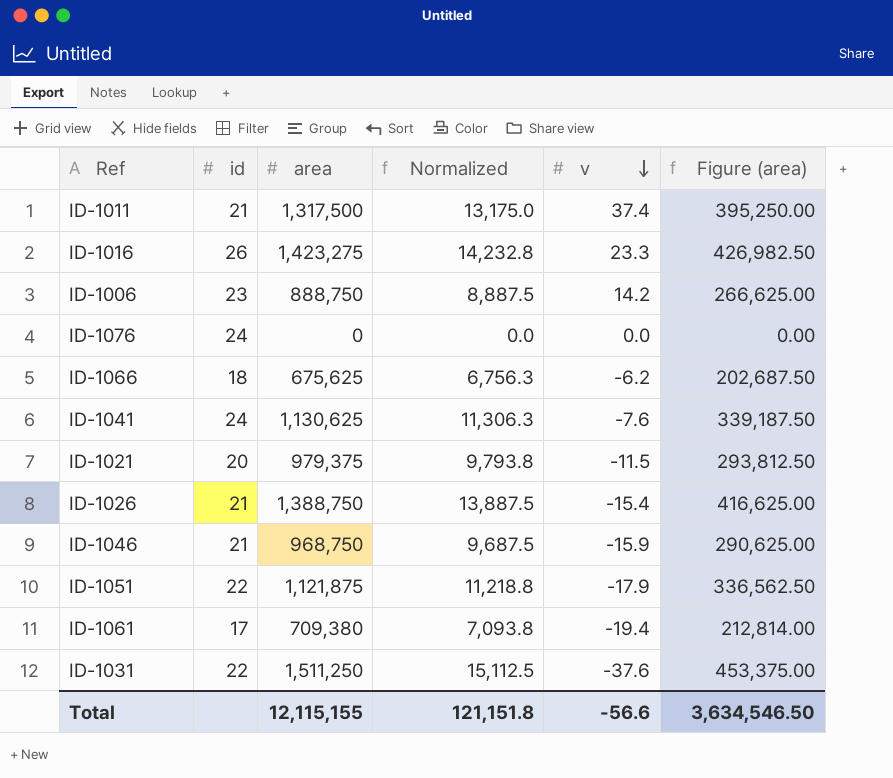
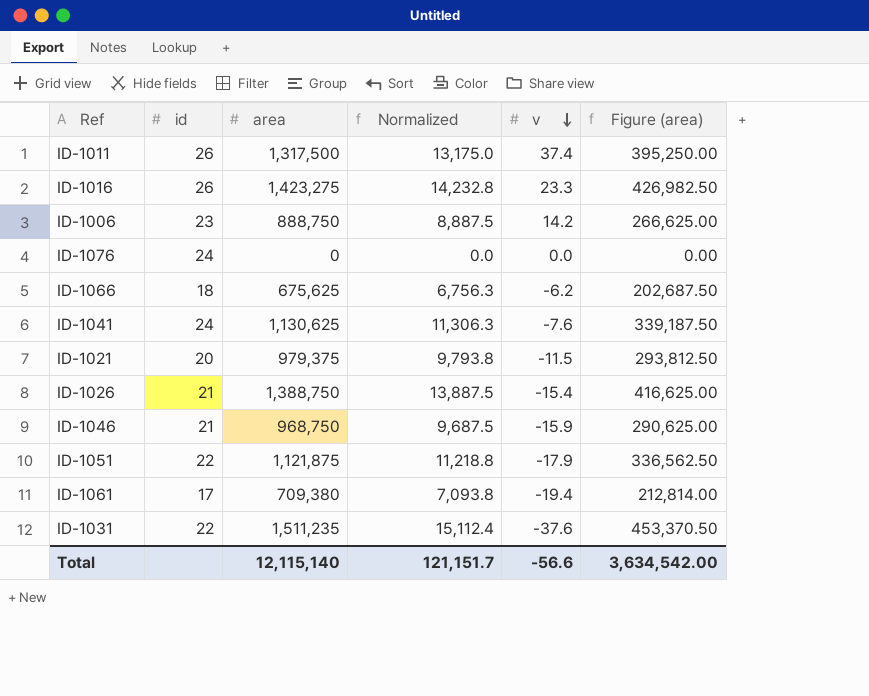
ID-1011 | id: 21 -> 26
ID-1031 | area: 1,511,250 -> 1,511,235
ID-1031 | Normalized: 15,112.5 -> 15,112.4
ID-1031 | Figure (area): 453,375.00 -> 453,370.50
Total | area: 12,115,155 -> 12,115,140
Total | Normalized: 121,151.8 -> 121,151.7
Total | Figure (area): 3,634,546.50 -> 3,634,542.00

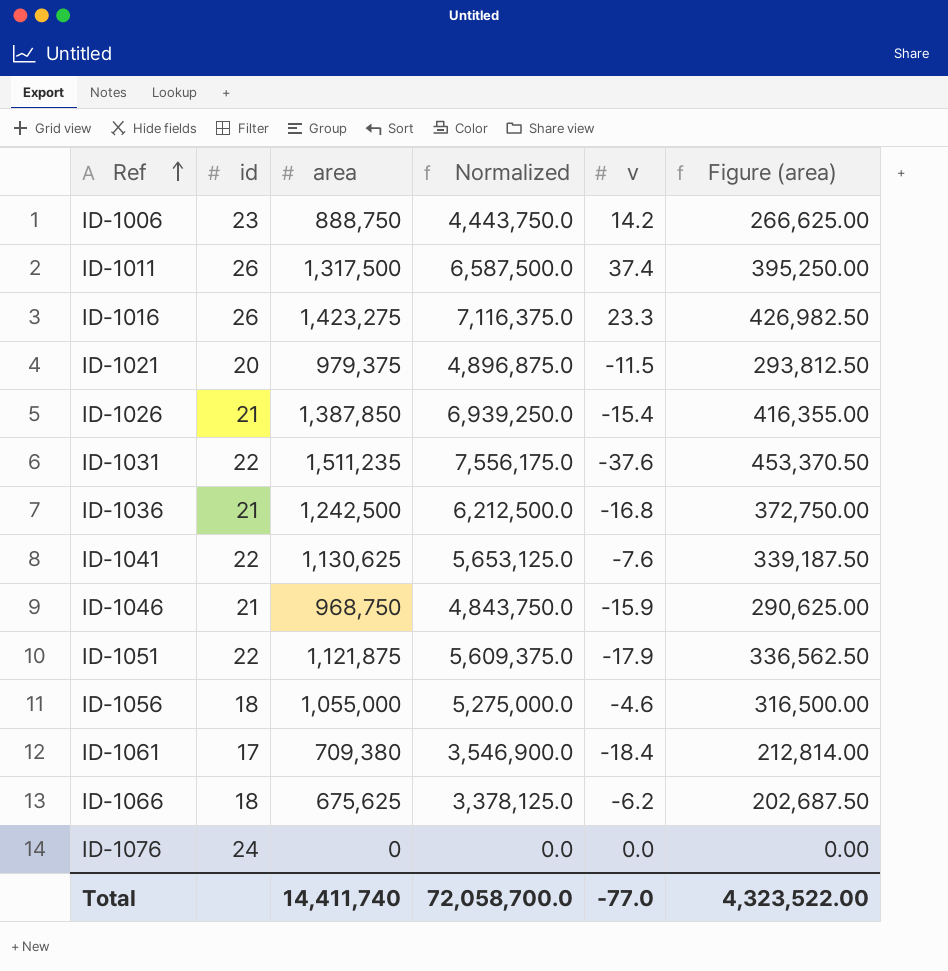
row order: v descending -> Ref ascending
column Normalized | formula: [area] * 0.01 -> [area] * 5
ID-1026 | area: 1,388,750 -> 1,387,850
ID-1026 | Figure (area): 416,625.00 -> 416,355.00
row ID-1036: none -> 21 | 1,242,500 | 6,212,500.0 | -16.8 | 372,750.00
ID-1041 | id: 24 -> 22
row ID-1056: none -> 18 | 1,055,000 | 5,275,000.0 | -4.6 | 316,500.00
ID-1061 | v: -19.4 -> -18.4
Total | area: 12,115,140 -> 14,411,740
Total | Normalized: 121,151.7 -> 72,058,700.0
Total | v: -56.6 -> -77.0
Total | Figure (area): 3,634,542.00 -> 4,323,522.00

